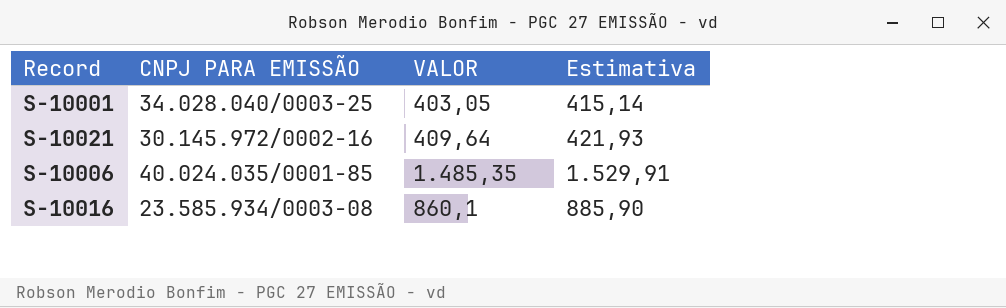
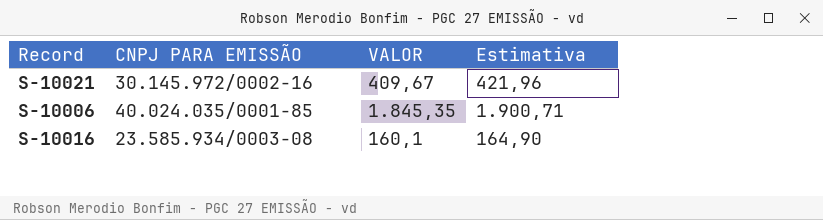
row S-10001: 34.028.040/0003-25 | 403,05 | 415,14 -> none
S-10021 | VALOR: 409,64 -> 409,67
S-10021 | Estimativa: 421,93 -> 421,96
S-10006 | VALOR: 1.485,35 -> 1.845,35
S-10006 | Estimativa: 1.529,91 -> 1.900,71
S-10016 | VALOR: 860,1 -> 160,1
S-10016 | Estimativa: 885,90 -> 164,90

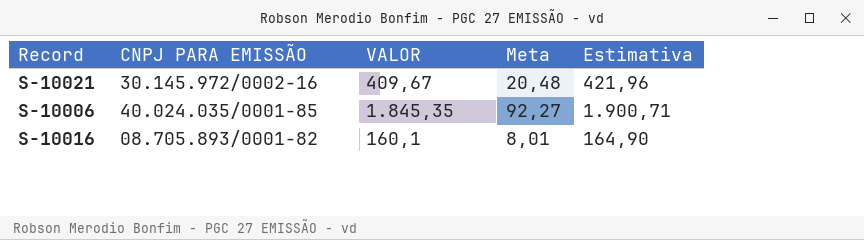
column Meta | formula: none -> [VALOR] * 0,05
S-10016 | CNPJ PARA EMISSÃO: 23.585.934/0003-08 -> 08.705.893/0001-82

